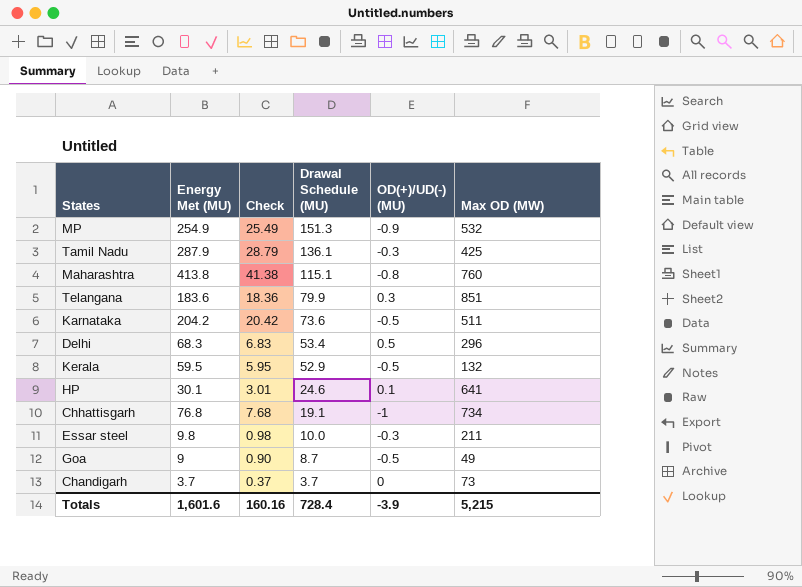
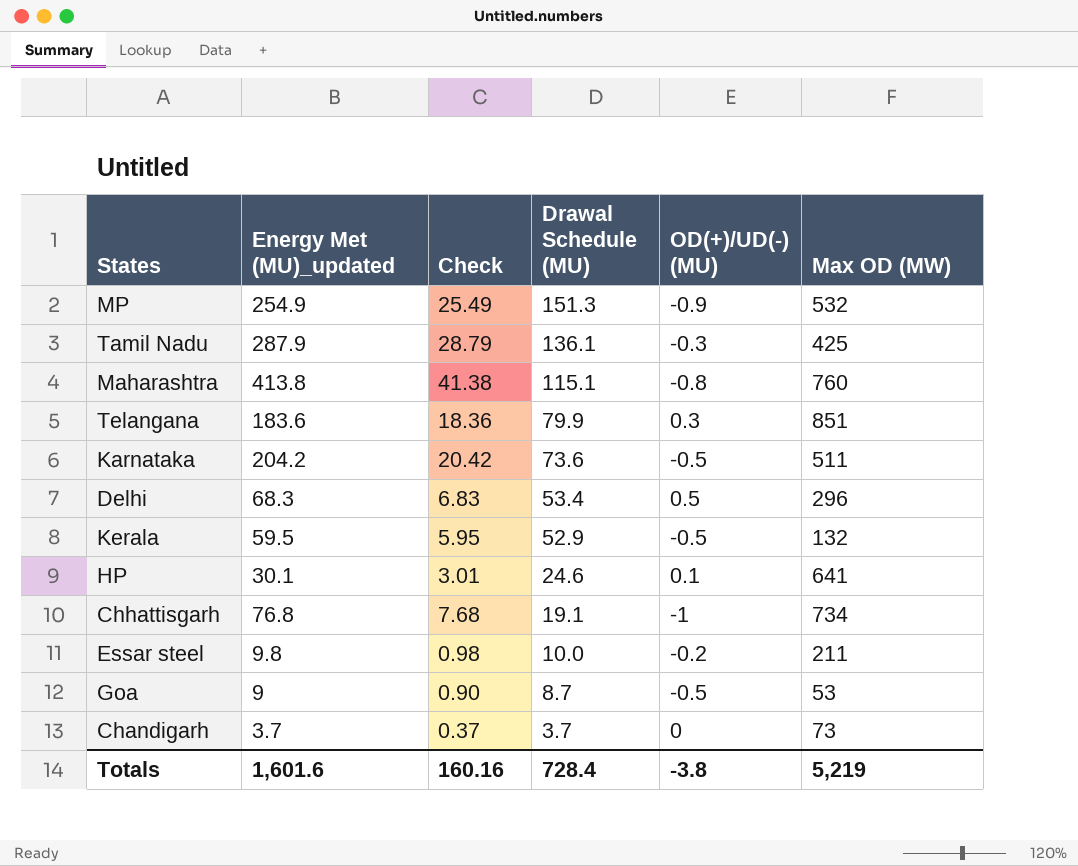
column name: Energy Met (MU) -> Energy Met (MU)_updated
Essar steel | OD(+)/UD(-) (MU): -0.3 -> -0.2
Goa | Max OD (MW): 49 -> 53
Totals | OD(+)/UD(-) (MU): -3.9 -> -3.8
Totals | Max OD (MW): 5,215 -> 5,219

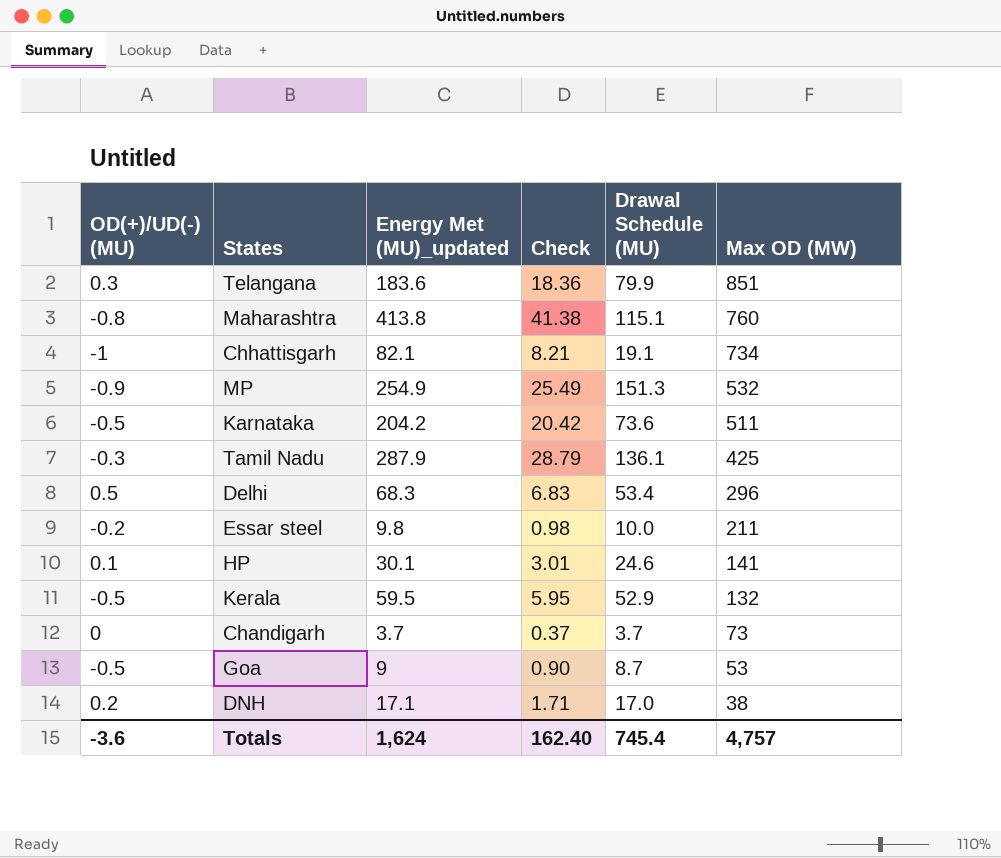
row order: Drawal Schedule (MU) descending -> Max OD (MW) descending
column OD(+)/UD(-) (MU) | position: 5 -> 1
Chhattisgarh | Energy Met (MU)_updated: 76.8 -> 82.1
Chhattisgarh | Check: 7.68 -> 8.21
HP | Max OD (MW): 641 -> 141
row DNH: none -> 0.2 | 17.1 | 1.71 | 17.0 | 38
Totals | OD(+)/UD(-) (MU): -3.8 -> -3.6
Totals | Energy Met (MU)_updated: 1,601.6 -> 1,624
Totals | Check: 160.16 -> 162.40
Totals | Drawal Schedule (MU): 728.4 -> 745.4
Totals | Max OD (MW): 5,219 -> 4,757

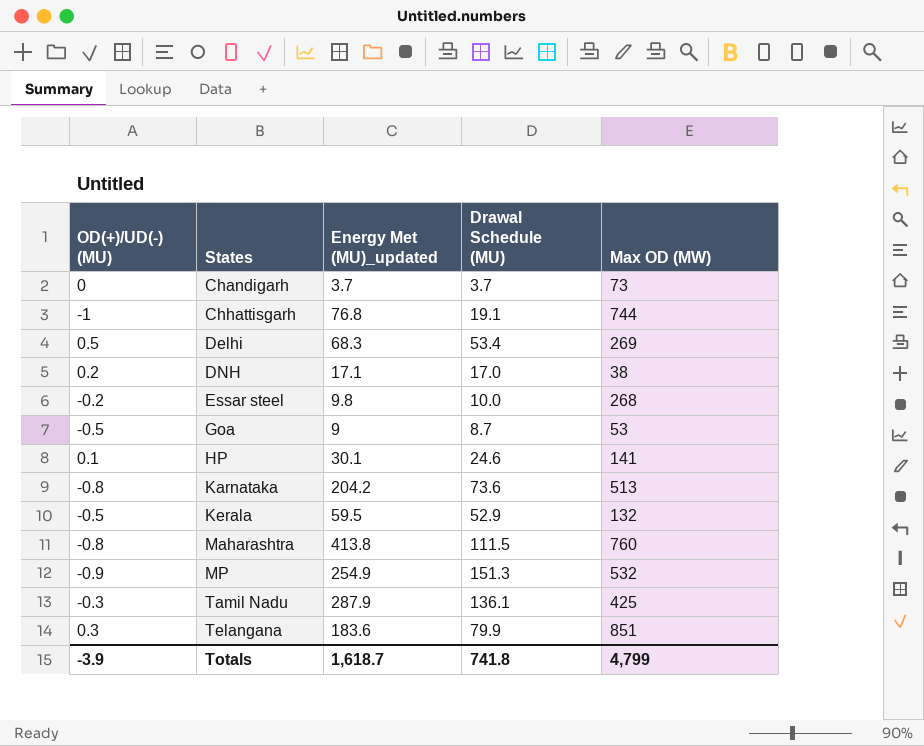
row order: Max OD (MW) descending -> States ascending
column Check | formula: [Energy Met (MU)_updated] * 0.1 -> none
Chhattisgarh | Energy Met (MU)_updated: 82.1 -> 76.8
Chhattisgarh | Max OD (MW): 734 -> 744
Delhi | Max OD (MW): 296 -> 269
Essar steel | Max OD (MW): 211 -> 268
Karnataka | OD(+)/UD(-) (MU): -0.5 -> -0.8
Karnataka | Max OD (MW): 511 -> 513
Maharashtra | Drawal Schedule (MU): 115.1 -> 111.5
Totals | OD(+)/UD(-) (MU): -3.6 -> -3.9
Totals | Energy Met (MU)_updated: 1,624 -> 1,618.7
Totals | Drawal Schedule (MU): 745.4 -> 741.8
Totals | Max OD (MW): 4,757 -> 4,799

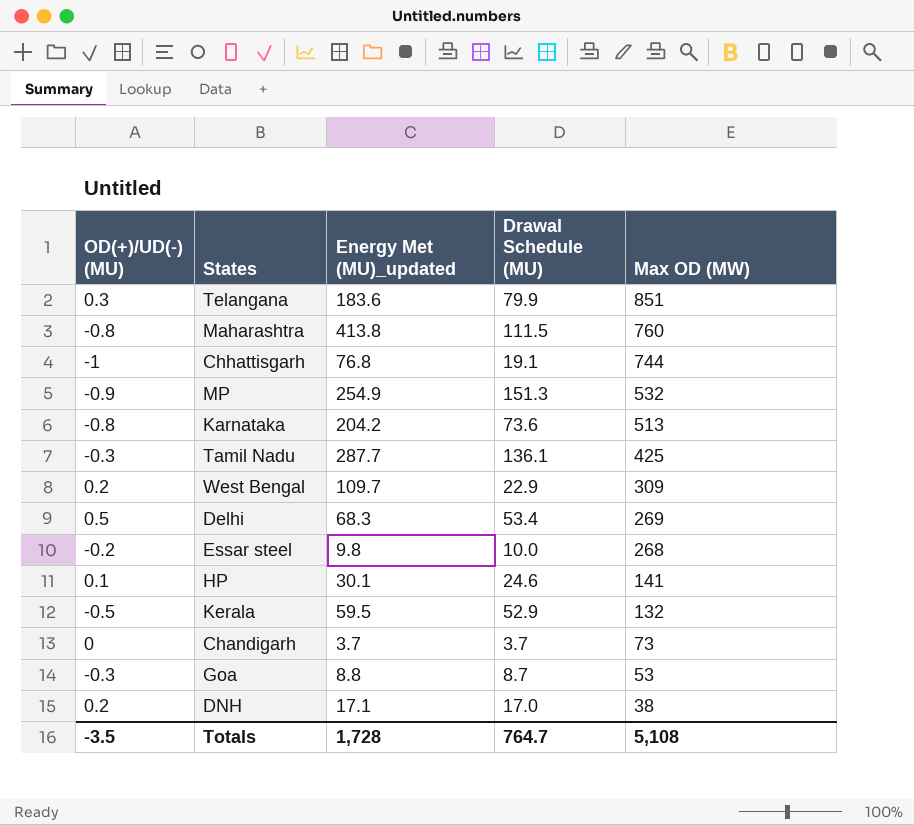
row order: States ascending -> Max OD (MW) descending
Tamil Nadu | Energy Met (MU)_updated: 287.9 -> 287.7
row West Bengal: none -> 0.2 | 109.7 | 22.9 | 309
Goa | OD(+)/UD(-) (MU): -0.5 -> -0.3
Goa | Energy Met (MU)_updated: 9 -> 8.8
Totals | OD(+)/UD(-) (MU): -3.9 -> -3.5
Totals | Energy Met (MU)_updated: 1,618.7 -> 1,728
Totals | Drawal Schedule (MU): 741.8 -> 764.7
Totals | Max OD (MW): 4,799 -> 5,108

